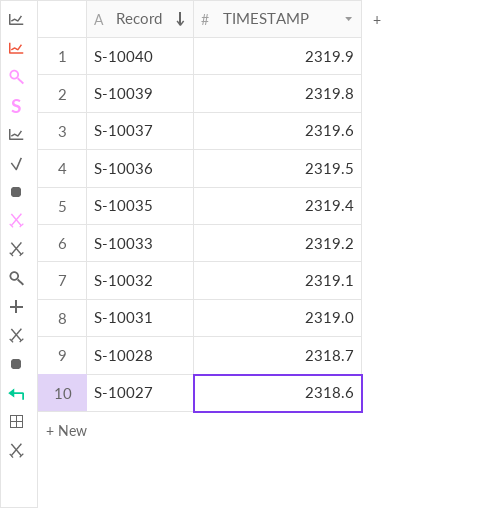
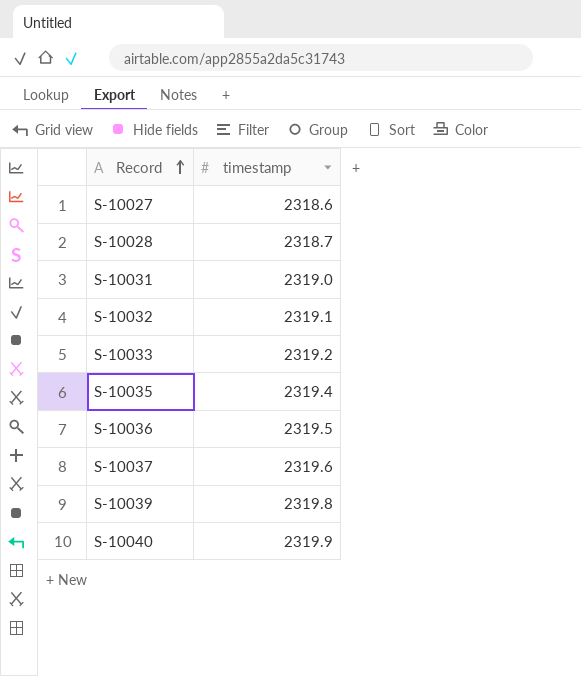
row order: Record descending -> Record ascending
column name: TIMESTAMP -> timestamp

